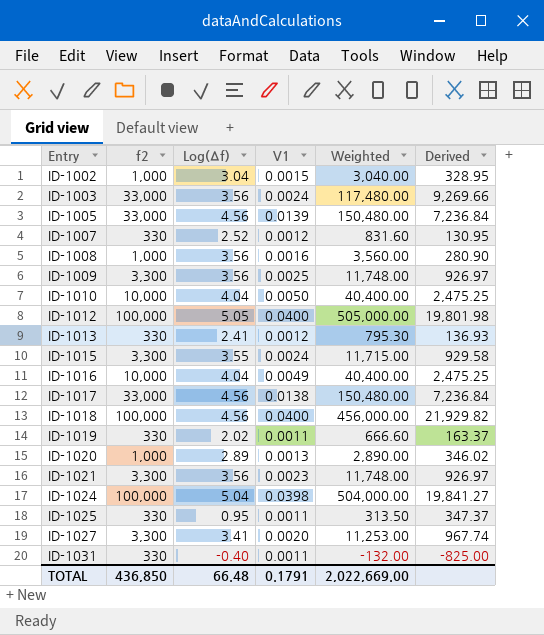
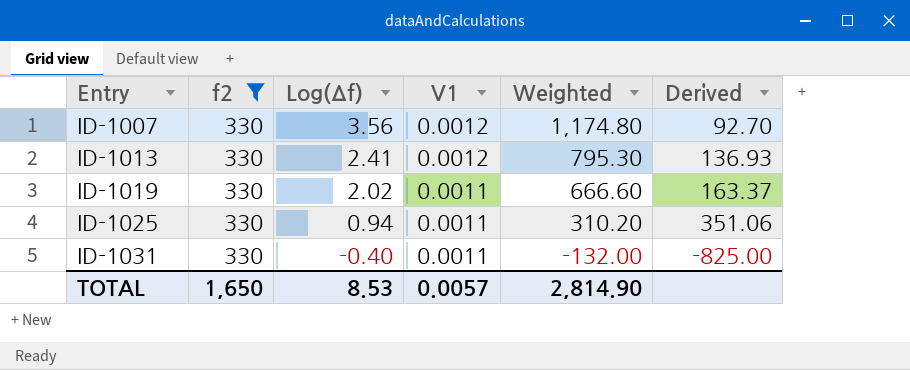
filter: none -> f2 = 330
ID-1007 | Log(Δf): 2.52 -> 3.56
ID-1007 | Weighted: 831.60 -> 1,174.80
ID-1007 | Derived: 130.95 -> 92.70
ID-1025 | Log(Δf): 0.95 -> 0.94
ID-1025 | Weighted: 313.50 -> 310.20
ID-1025 | Derived: 347.37 -> 351.06
TOTAL | f2: 436,850 -> 1,650
TOTAL | Log(Δf): 66.48 -> 8.53
TOTAL | V1: 0.1791 -> 0.0057
TOTAL | Weighted: 2,022,669.00 -> 2,814.90

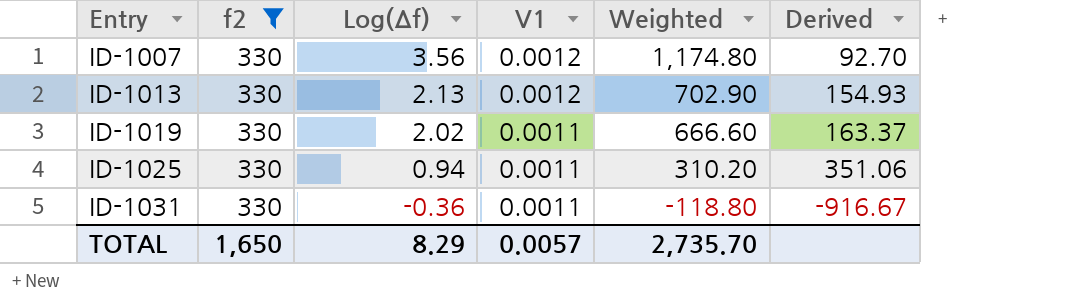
ID-1013 | Log(Δf): 2.41 -> 2.13
ID-1013 | Weighted: 795.30 -> 702.90
ID-1013 | Derived: 136.93 -> 154.93
ID-1031 | Log(Δf): -0.40 -> -0.36
ID-1031 | Weighted: -132.00 -> -118.80
ID-1031 | Derived: -825.00 -> -916.67
TOTAL | Log(Δf): 8.53 -> 8.29
TOTAL | Weighted: 2,814.90 -> 2,735.70

